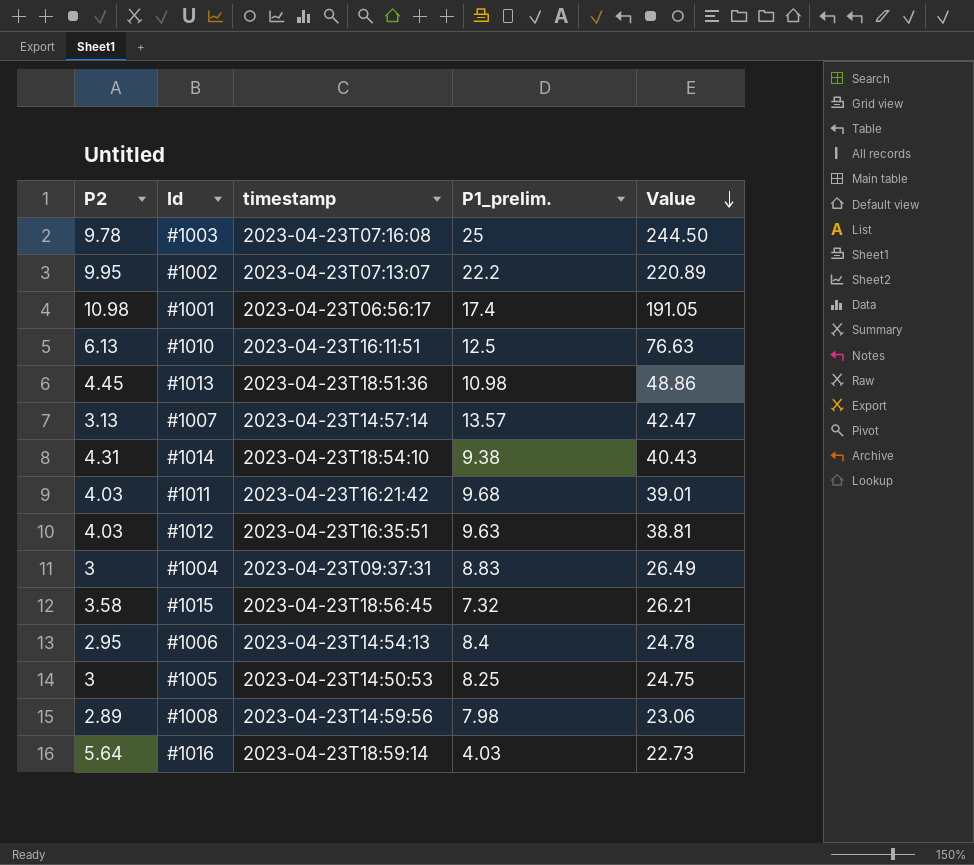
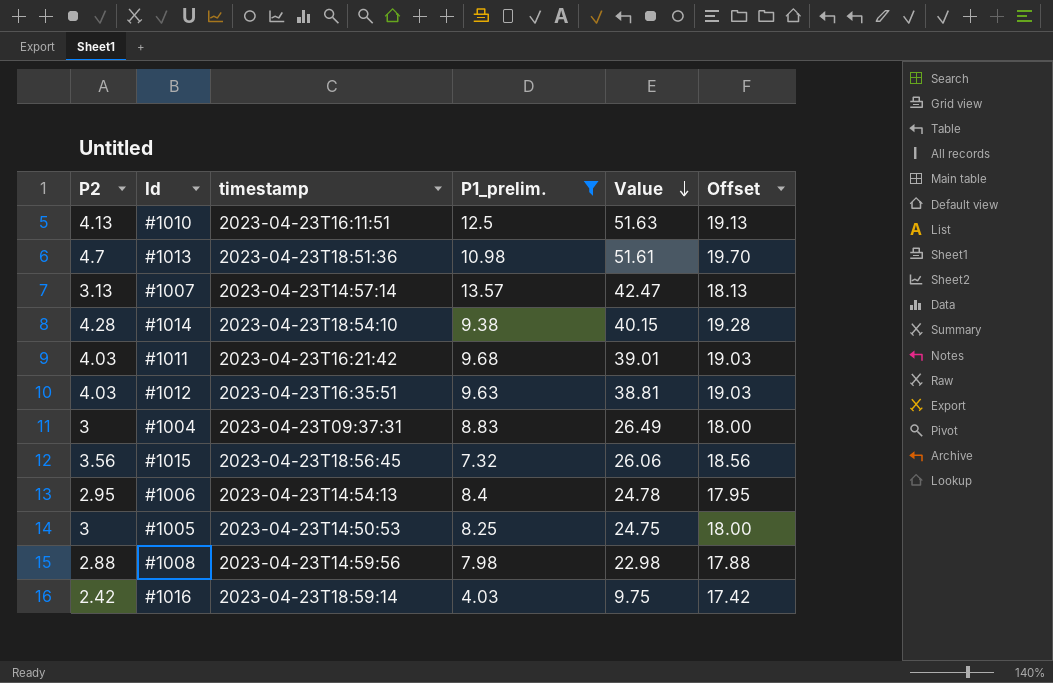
filter: none -> P1_prelim. <= 13.57
column Offset | formula: none -> [P2] + 15
#1010 | P2: 6.13 -> 4.13
#1010 | Value: 76.63 -> 51.63
#1013 | P2: 4.45 -> 4.7
#1013 | Value: 48.86 -> 51.61
#1014 | P2: 4.31 -> 4.28
#1014 | Value: 40.43 -> 40.15
#1015 | P2: 3.58 -> 3.56
#1015 | Value: 26.21 -> 26.06
#1008 | P2: 2.89 -> 2.88
#1008 | Value: 23.06 -> 22.98
#1016 | P2: 5.64 -> 2.42
#1016 | Value: 22.73 -> 9.75

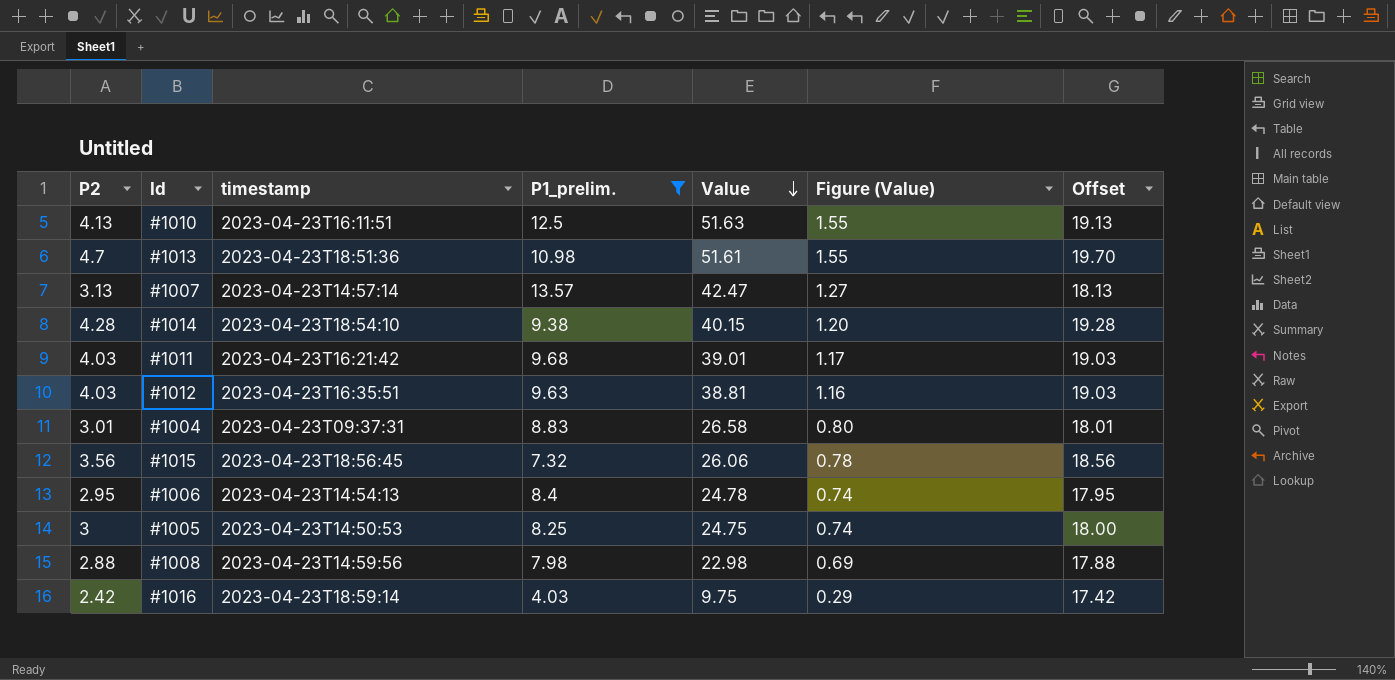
column Figure (Value) | formula: none -> [Value] * 0.03
#1004 | P2: 3 -> 3.01
#1004 | Value: 26.49 -> 26.58
#1004 | Offset: 18.00 -> 18.01

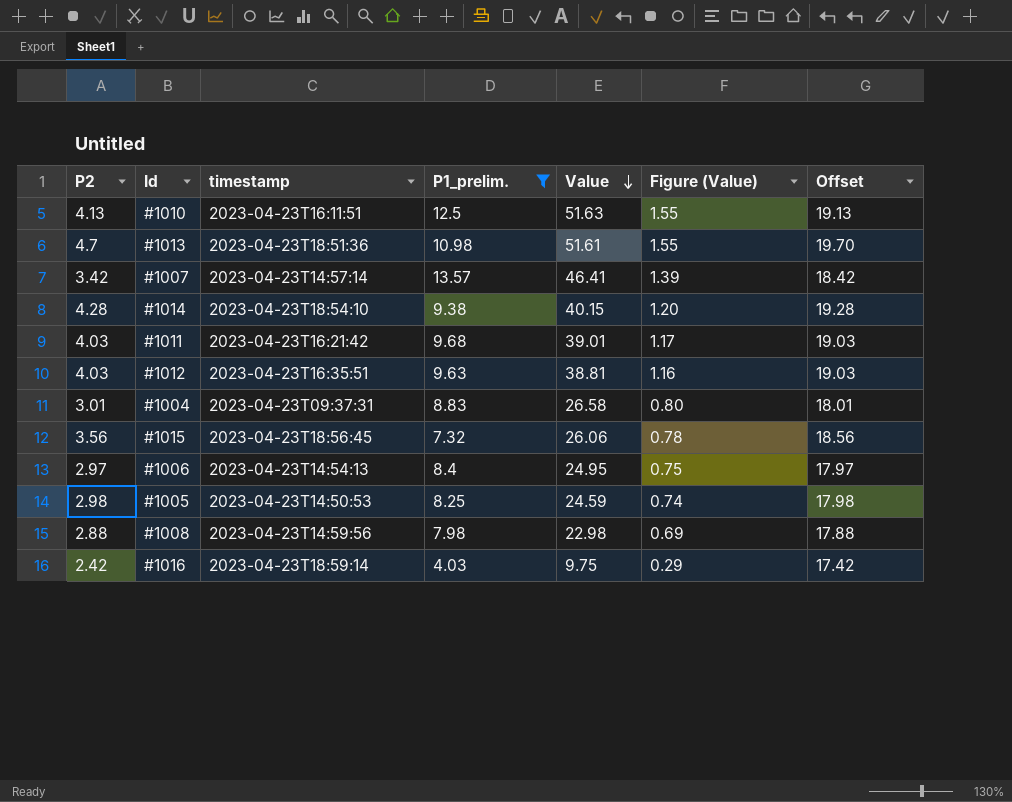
#1007 | P2: 3.13 -> 3.42
#1007 | Value: 42.47 -> 46.41
#1007 | Figure (Value): 1.27 -> 1.39
#1007 | Offset: 18.13 -> 18.42
#1006 | P2: 2.95 -> 2.97
#1006 | Value: 24.78 -> 24.95
#1006 | Figure (Value): 0.74 -> 0.75
#1006 | Offset: 17.95 -> 17.97
#1005 | P2: 3 -> 2.98
#1005 | Value: 24.75 -> 24.59
#1005 | Offset: 18.00 -> 17.98

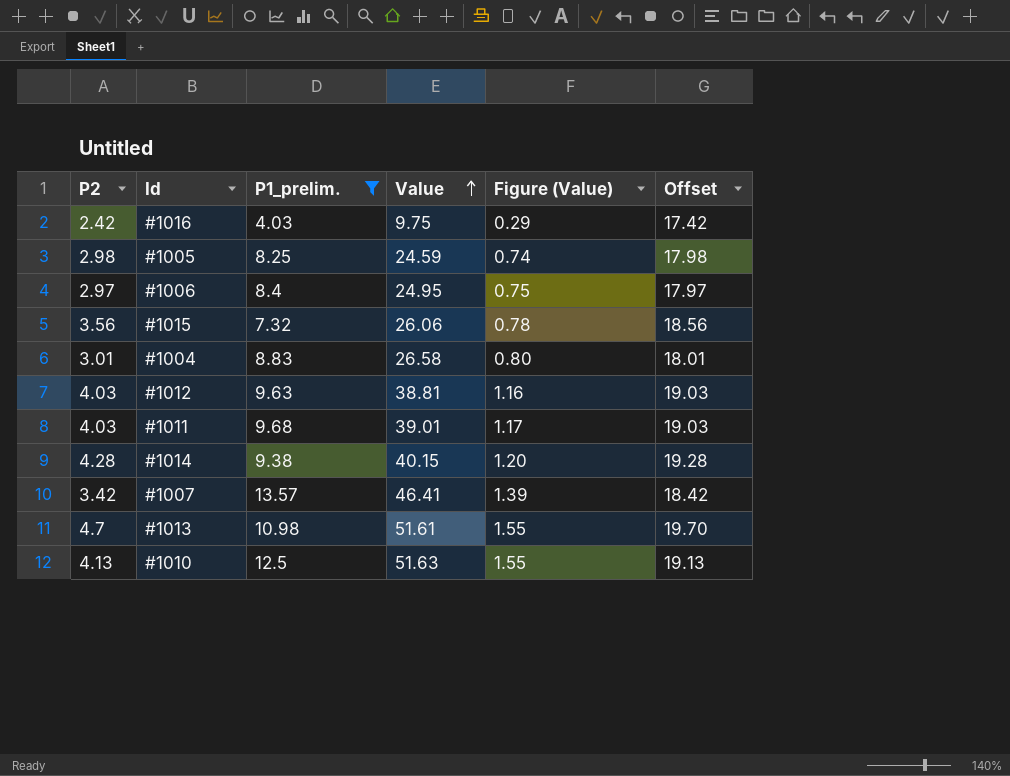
row order: Value descending -> Value ascending
column timestamp | position: 3 -> none
row #1008: 2.88 | 2023-04-23T14:59:56 | 7.98 | 22.98 | 0.69 | 17.88 -> none

